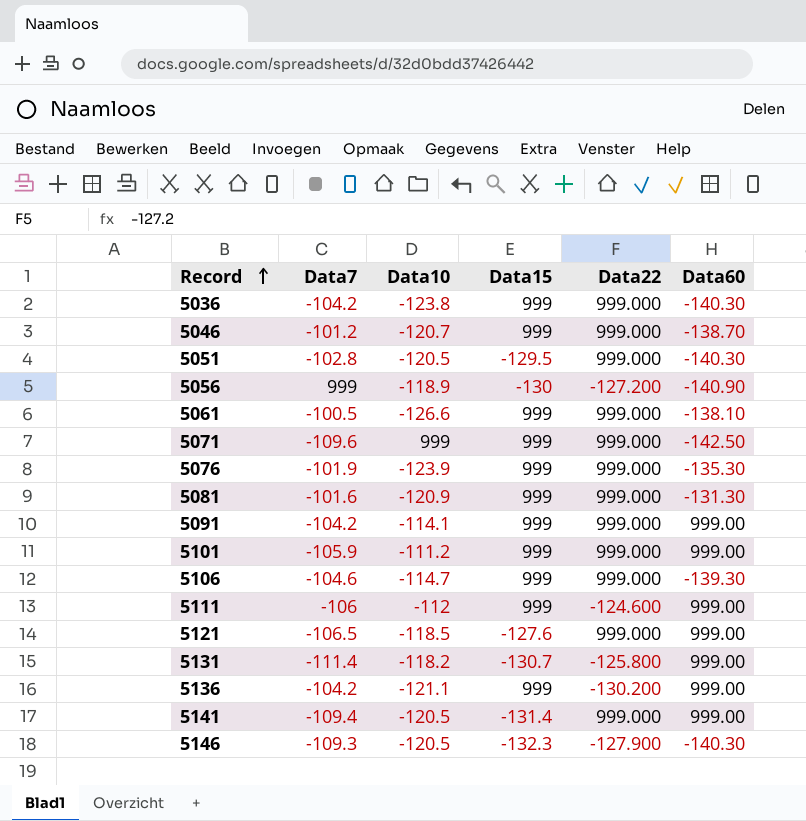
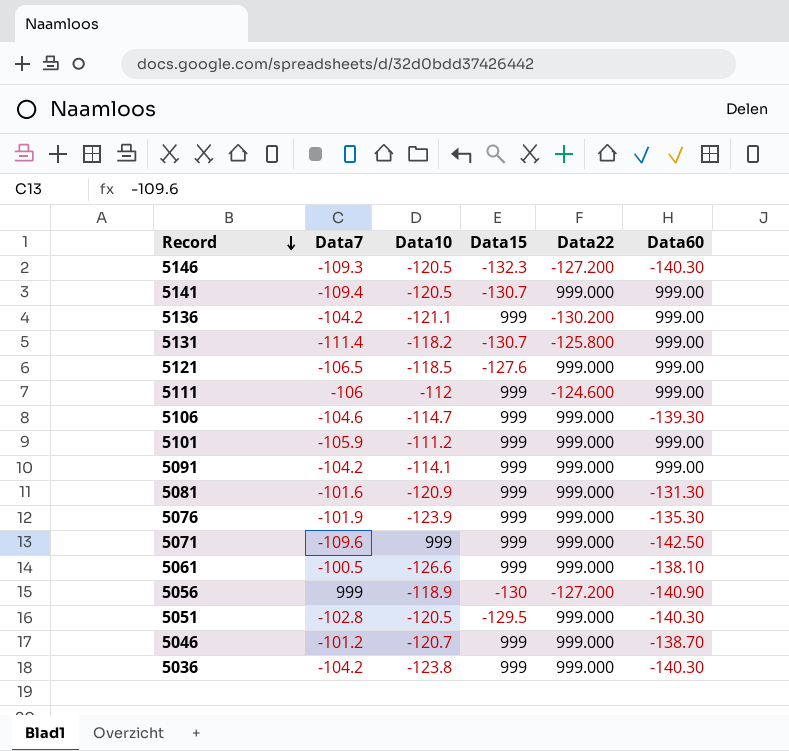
row order: Record ascending -> Record descending
5146 | Data22: -127.900 -> -127.200
5141 | Data15: -131.4 -> -130.7

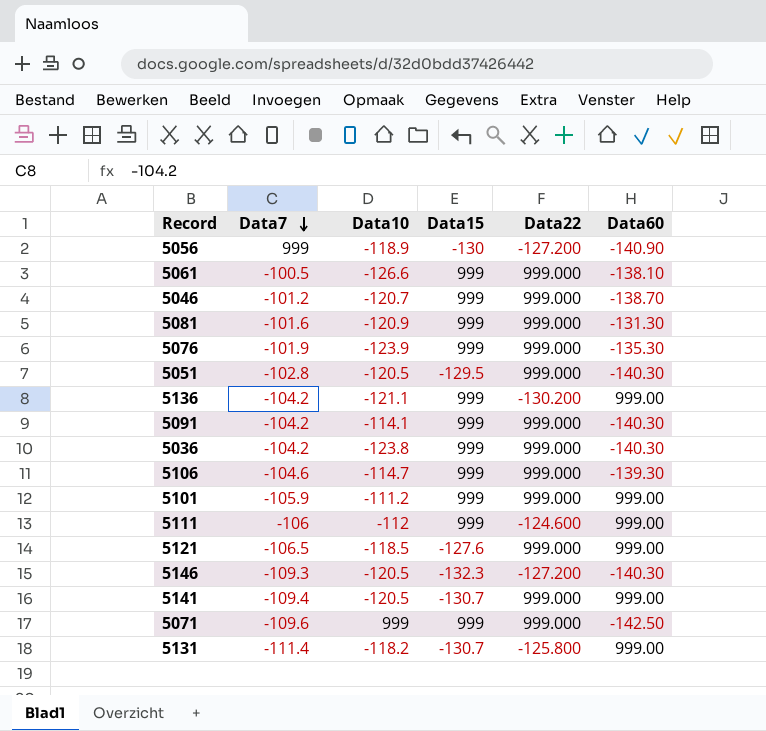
row order: Record descending -> Data7 descending
5091 | Data60: 999.00 -> -140.30

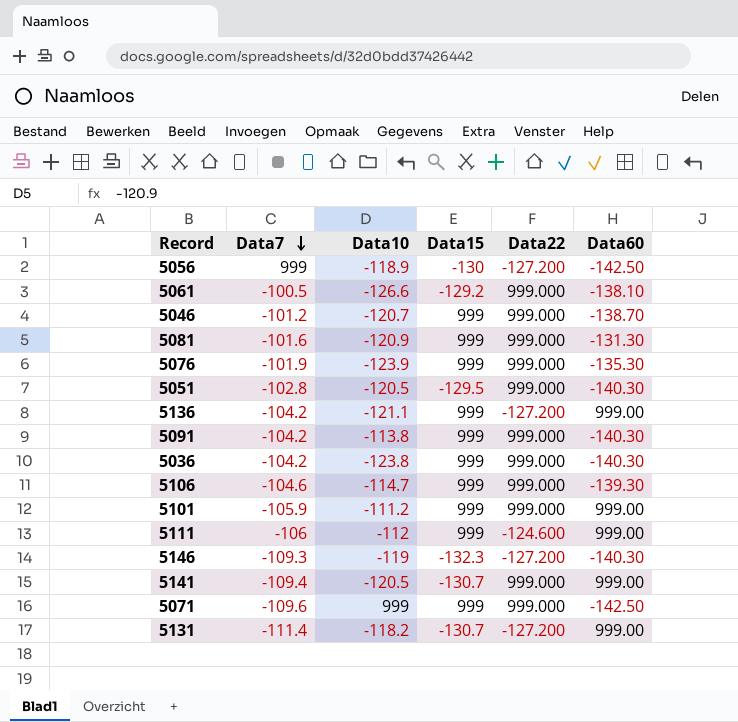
row 5121: -106.5 | -118.5 | -127.6 | 999.000 | 999.00 -> none
5056 | Data60: -140.90 -> -142.50
5061 | Data15: 999 -> -129.2
5136 | Data22: -130.200 -> -127.200
5091 | Data10: -114.1 -> -113.8
5146 | Data10: -120.5 -> -119
5131 | Data22: -125.800 -> -127.200

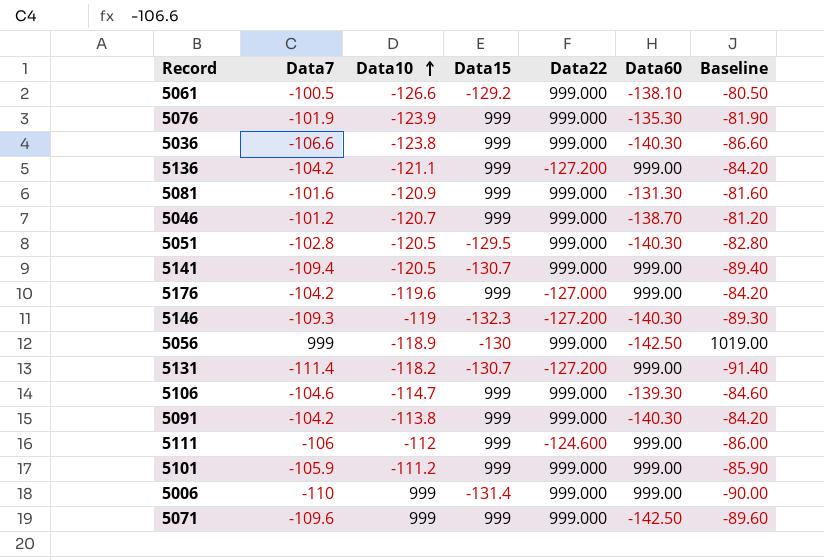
row order: Data7 descending -> Data10 ascending
column Baseline | formula: none -> [Data7] + 20
5036 | Data7: -104.2 -> -106.6
row 5176: none -> -104.2 | -119.6 | 999 | -127.000 | 999.00 | -84.20
5056 | Data22: -127.200 -> 999.000
row 5006: none -> -110 | 999 | -131.4 | 999.000 | 999.00 | -90.00

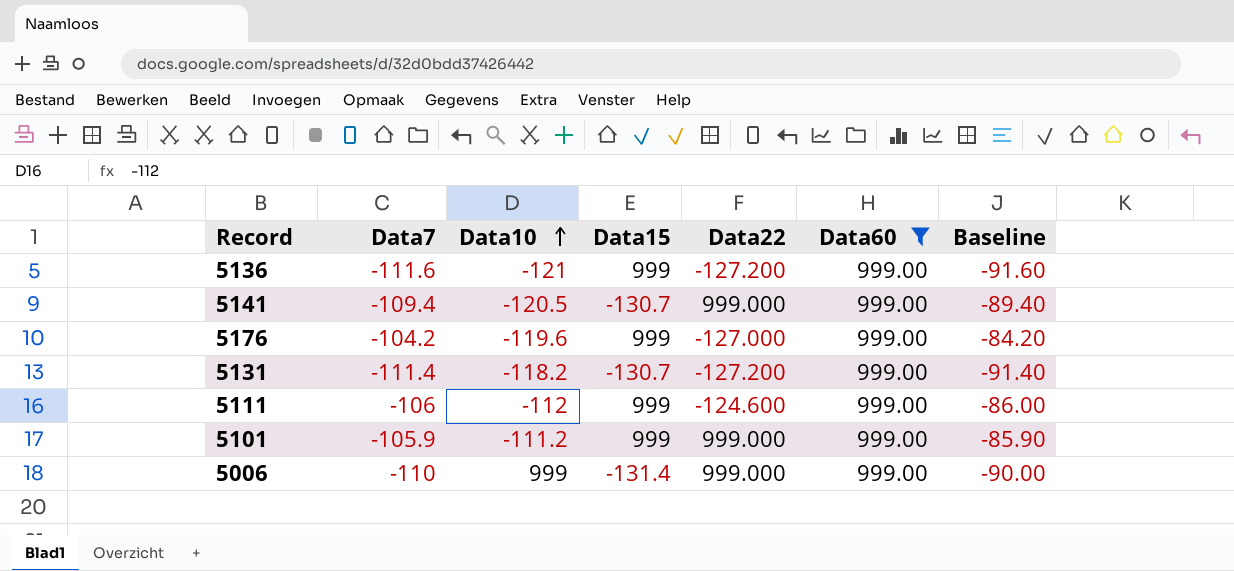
filter: none -> Data60 = 999.00
5136 | Data7: -104.2 -> -111.6
5136 | Data10: -121.1 -> -121
5136 | Baseline: -84.20 -> -91.60

